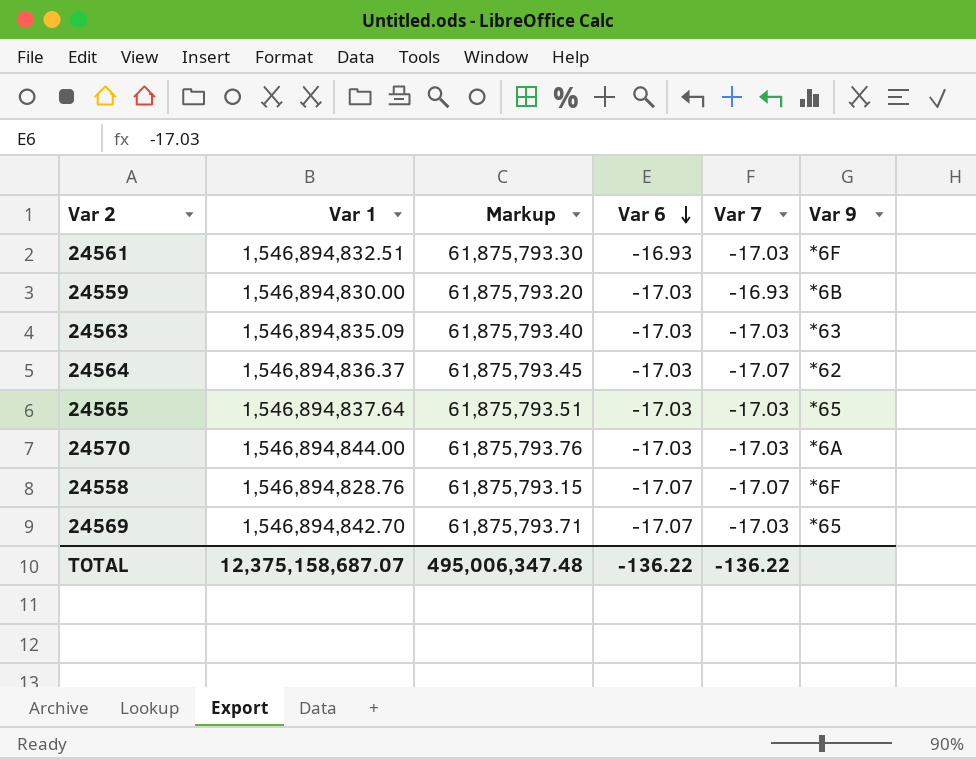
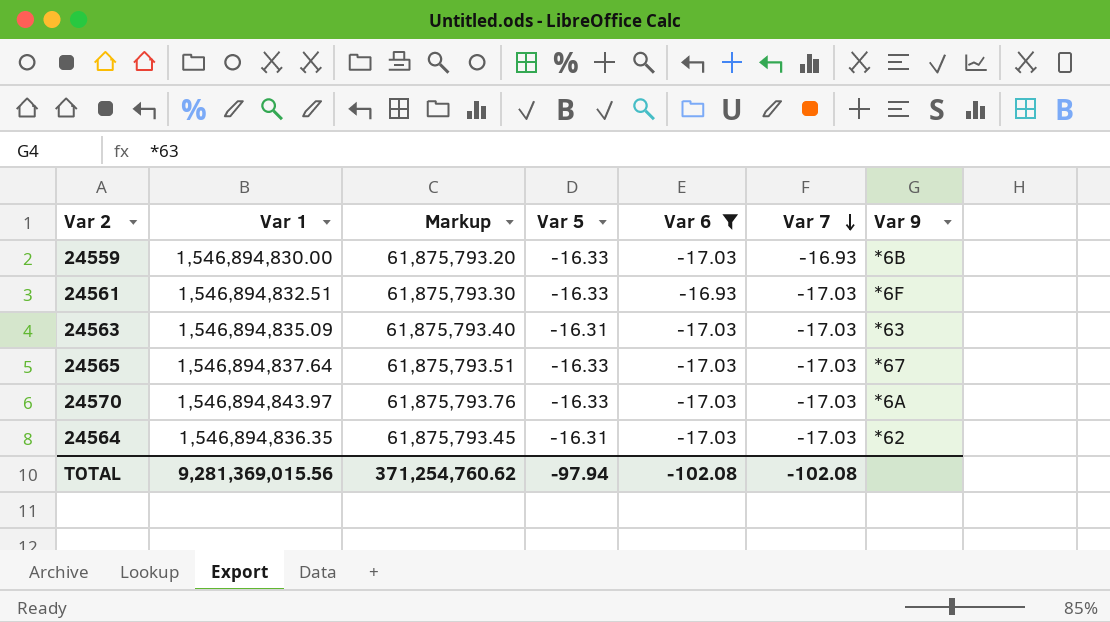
filter: none -> Var 6 != -17.07
row order: Var 6 descending -> Var 7 descending
column Var 5 | position: none -> 4
24565 | Var 9: *65 -> *67
24570 | Var 1: 1,546,894,844.00 -> 1,546,894,843.97
24564 | Var 1: 1,546,894,836.37 -> 1,546,894,836.35
24564 | Var 7: -17.07 -> -17.03
TOTAL | Var 1: 12,375,158,687.07 -> 9,281,369,015.56
TOTAL | Markup: 495,006,347.48 -> 371,254,760.62
TOTAL | Var 6: -136.22 -> -102.08
TOTAL | Var 7: -136.22 -> -102.08

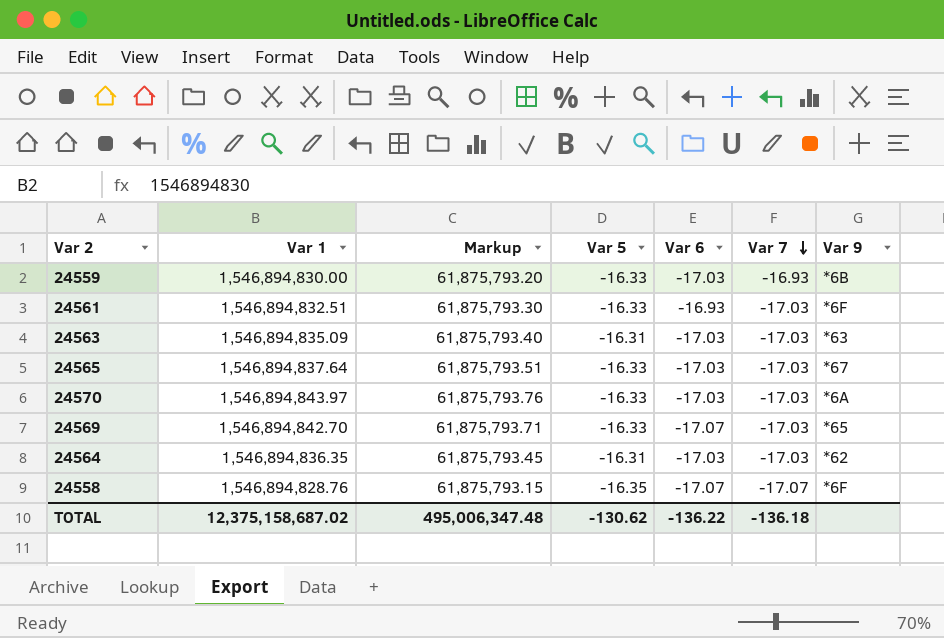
filter: Var 6 != -17.07 -> none
TOTAL | Var 1: 9,281,369,015.56 -> 12,375,158,687.02
TOTAL | Markup: 371,254,760.62 -> 495,006,347.48
TOTAL | Var 5: -97.94 -> -130.62
TOTAL | Var 6: -102.08 -> -136.22
TOTAL | Var 7: -102.08 -> -136.18

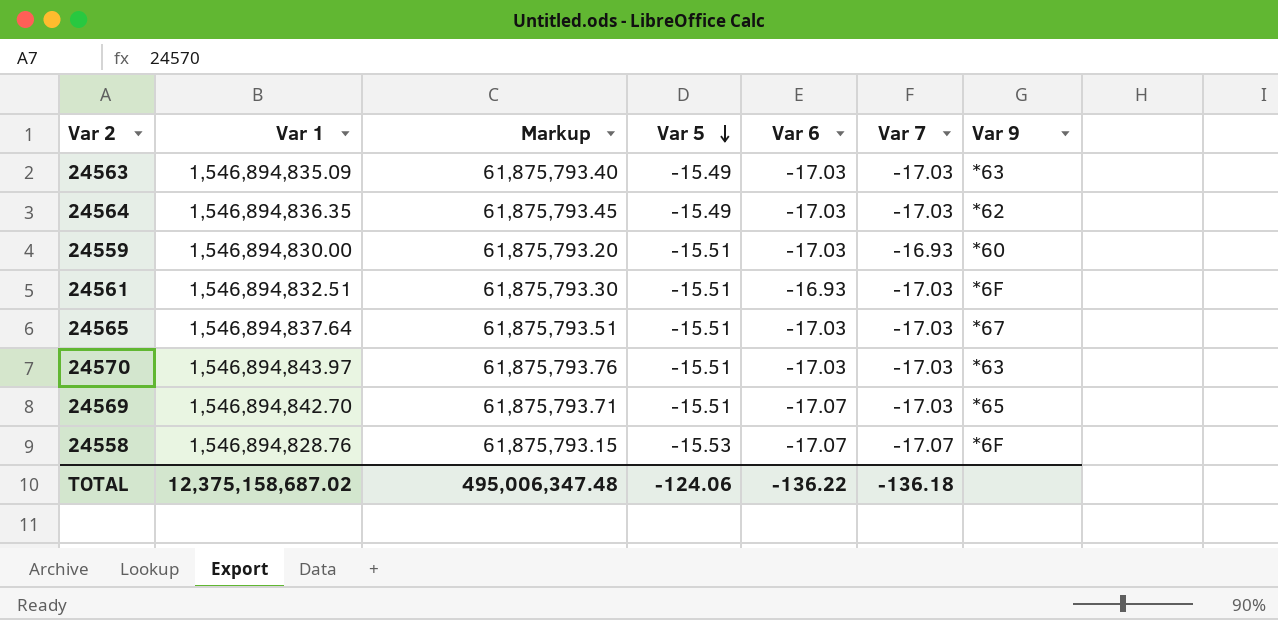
row order: Var 7 descending -> Var 5 descending
24563 | Var 5: -16.31 -> -15.49
24564 | Var 5: -16.31 -> -15.49
24559 | Var 5: -16.33 -> -15.51
24559 | Var 9: *6B -> *60
24561 | Var 5: -16.33 -> -15.51
24565 | Var 5: -16.33 -> -15.51
24570 | Var 5: -16.33 -> -15.51
24570 | Var 9: *6A -> *63
24569 | Var 5: -16.33 -> -15.51
24558 | Var 5: -16.35 -> -15.53
TOTAL | Var 5: -130.62 -> -124.06

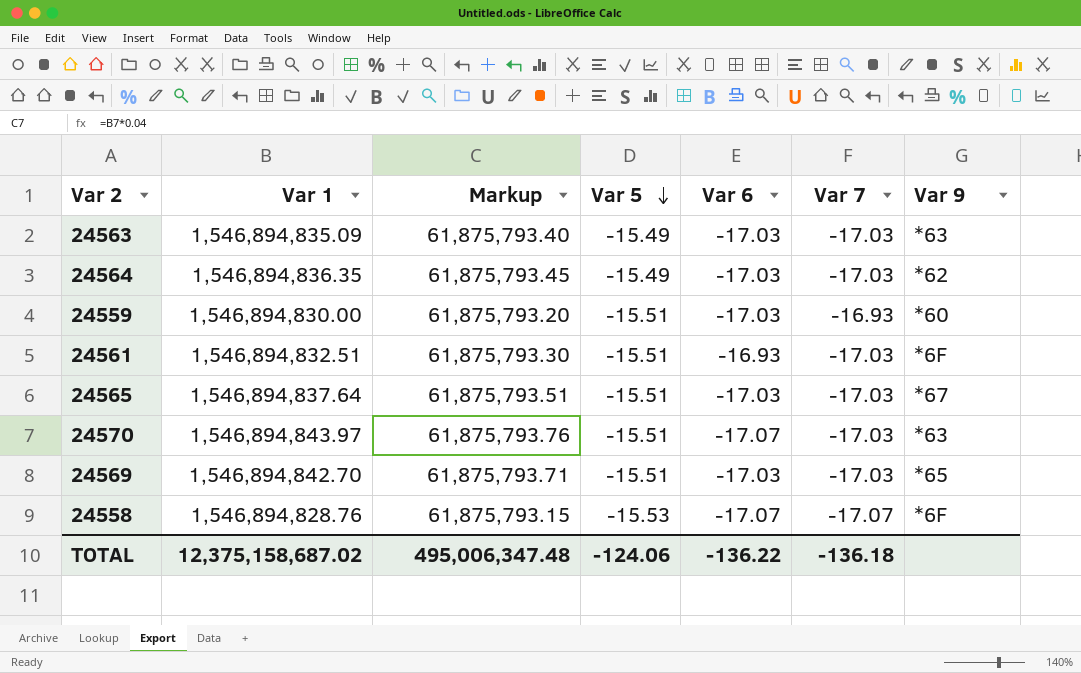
24570 | Var 6: -17.03 -> -17.07
24569 | Var 6: -17.07 -> -17.03

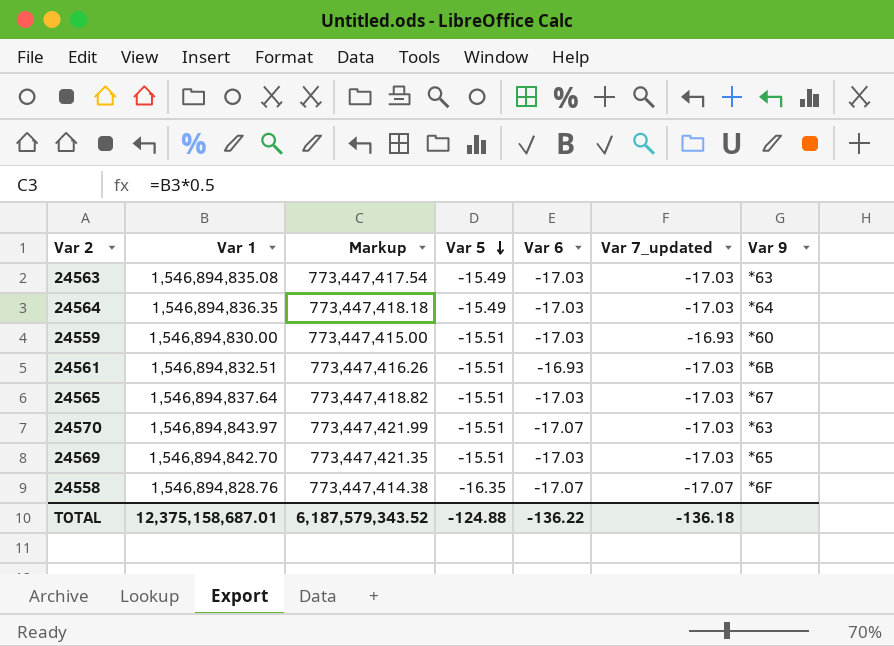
column Markup | formula: [Var 1] * 0.04 -> [Var 1] * 0.5
column name: Var 7 -> Var 7_updated
24563 | Var 1: 1,546,894,835.09 -> 1,546,894,835.08
24564 | Var 9: *62 -> *64
24561 | Var 9: *6F -> *6B
24558 | Var 5: -15.53 -> -16.35
TOTAL | Var 1: 12,375,158,687.02 -> 12,375,158,687.01
TOTAL | Markup: 495,006,347.48 -> 6,187,579,343.52
TOTAL | Var 5: -124.06 -> -124.88

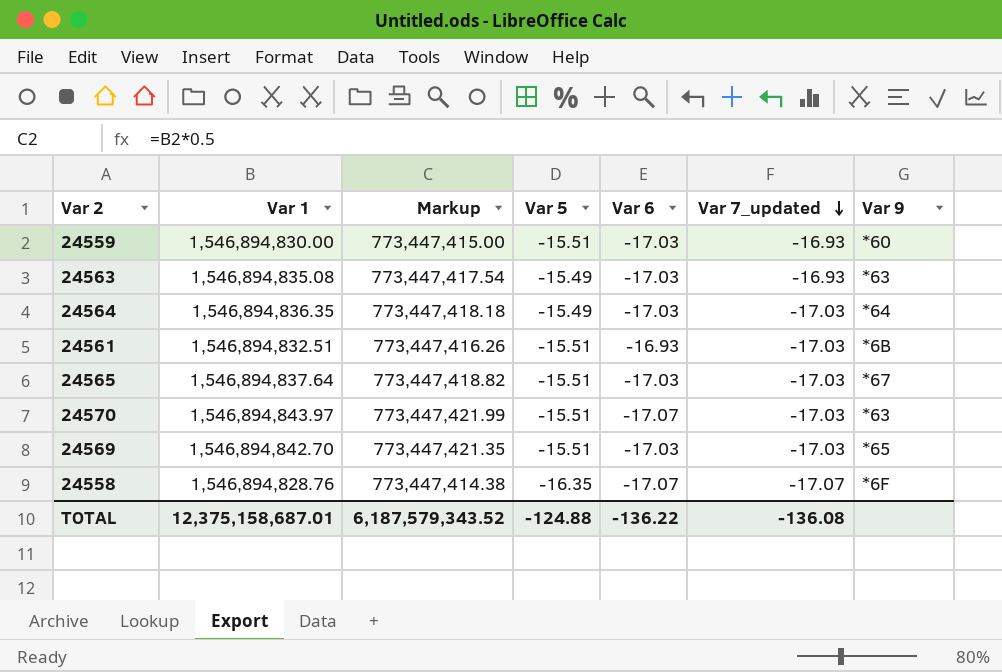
row order: Var 5 descending -> Var 7_updated descending
24563 | Var 7_updated: -17.03 -> -16.93
TOTAL | Var 7_updated: -136.18 -> -136.08

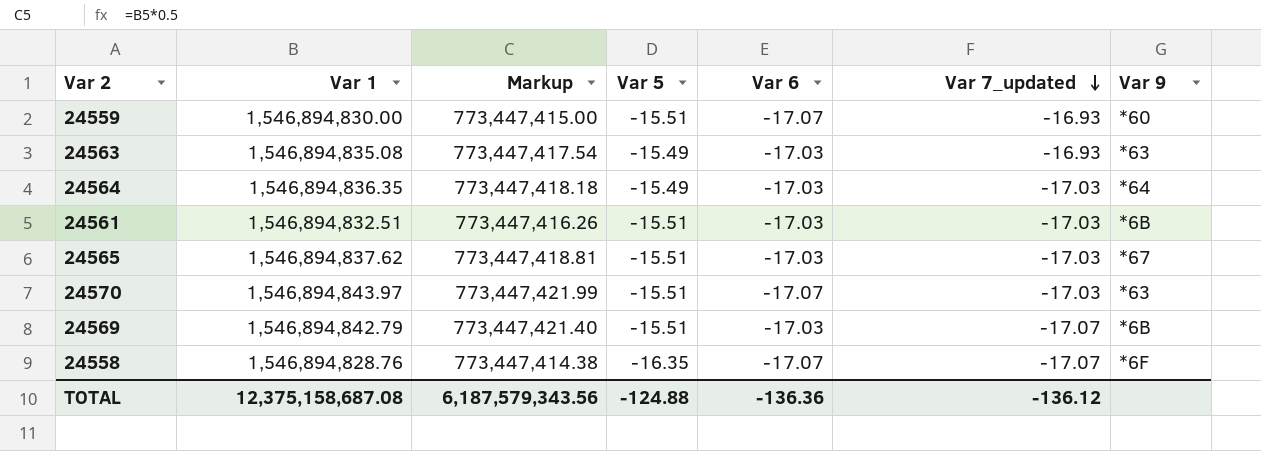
24559 | Var 6: -17.03 -> -17.07
24561 | Var 6: -16.93 -> -17.03
24565 | Var 1: 1,546,894,837.64 -> 1,546,894,837.62
24565 | Markup: 773,447,418.82 -> 773,447,418.81
24569 | Var 1: 1,546,894,842.70 -> 1,546,894,842.79
24569 | Markup: 773,447,421.35 -> 773,447,421.40
24569 | Var 7_updated: -17.03 -> -17.07
24569 | Var 9: *65 -> *6B
TOTAL | Var 1: 12,375,158,687.01 -> 12,375,158,687.08
TOTAL | Markup: 6,187,579,343.52 -> 6,187,579,343.56
TOTAL | Var 6: -136.22 -> -136.36
TOTAL | Var 7_updated: -136.08 -> -136.12

